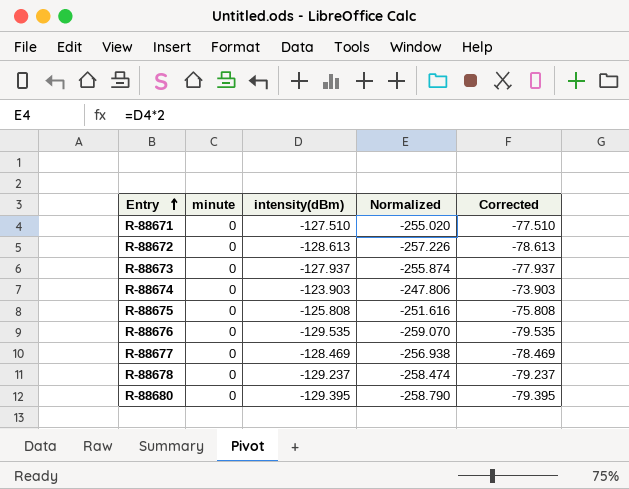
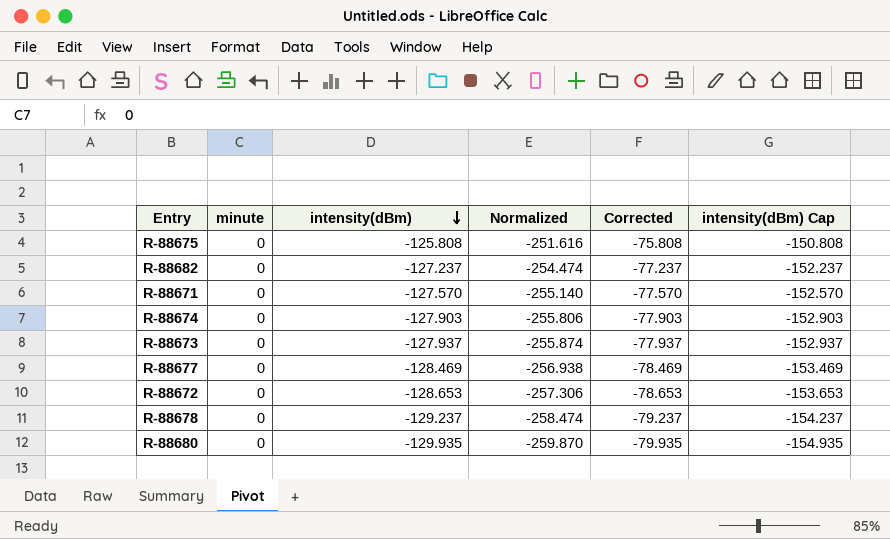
row order: Entry ascending -> intensity(dBm) descending
column intensity(dBm) Cap | formula: none -> [intensity(dBm)] - 25
row R-88676: 0 | -129.535 | -259.070 | -79.535 -> none
row R-88682: none -> 0 | -127.237 | -254.474 | -77.237 | -152.237
R-88671 | intensity(dBm): -127.510 -> -127.570
R-88671 | Normalized: -255.020 -> -255.140
R-88671 | Corrected: -77.510 -> -77.570
R-88674 | intensity(dBm): -123.903 -> -127.903
R-88674 | Normalized: -247.806 -> -255.806
R-88674 | Corrected: -73.903 -> -77.903
R-88672 | intensity(dBm): -128.613 -> -128.653
R-88672 | Normalized: -257.226 -> -257.306
R-88672 | Corrected: -78.613 -> -78.653
R-88680 | intensity(dBm): -129.395 -> -129.935
R-88680 | Normalized: -258.790 -> -259.870
R-88680 | Corrected: -79.395 -> -79.935

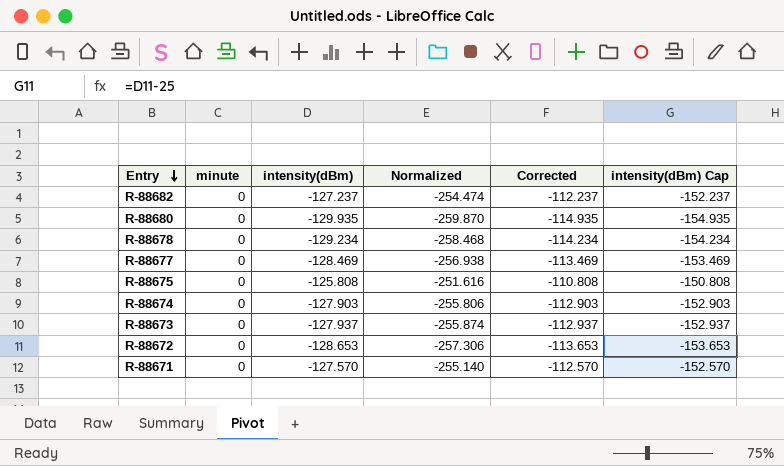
row order: intensity(dBm) descending -> Entry descending
column Corrected | formula: [intensity(dBm)] + 50 -> [intensity(dBm)] + 15
R-88678 | intensity(dBm): -129.237 -> -129.234
R-88678 | Normalized: -258.474 -> -258.468
R-88678 | intensity(dBm) Cap: -154.237 -> -154.234

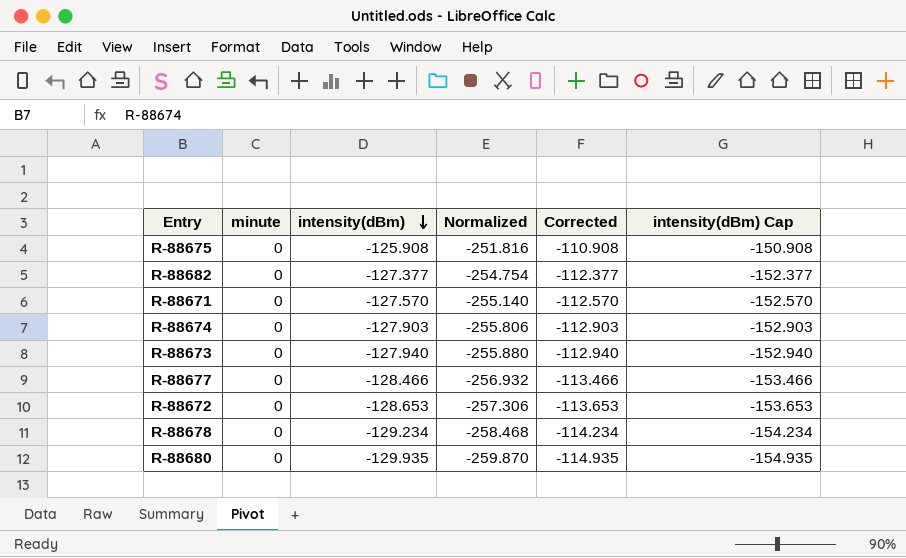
row order: Entry descending -> intensity(dBm) descending
R-88675 | intensity(dBm): -125.808 -> -125.908
R-88675 | Normalized: -251.616 -> -251.816
R-88675 | Corrected: -110.808 -> -110.908
R-88675 | intensity(dBm) Cap: -150.808 -> -150.908
R-88682 | intensity(dBm): -127.237 -> -127.377
R-88682 | Normalized: -254.474 -> -254.754
R-88682 | Corrected: -112.237 -> -112.377
R-88682 | intensity(dBm) Cap: -152.237 -> -152.377
R-88673 | intensity(dBm): -127.937 -> -127.940
R-88673 | Normalized: -255.874 -> -255.880
R-88673 | Corrected: -112.937 -> -112.940
R-88673 | intensity(dBm) Cap: -152.937 -> -152.940
R-88677 | intensity(dBm): -128.469 -> -128.466
R-88677 | Normalized: -256.938 -> -256.932
R-88677 | Corrected: -113.469 -> -113.466
R-88677 | intensity(dBm) Cap: -153.469 -> -153.466

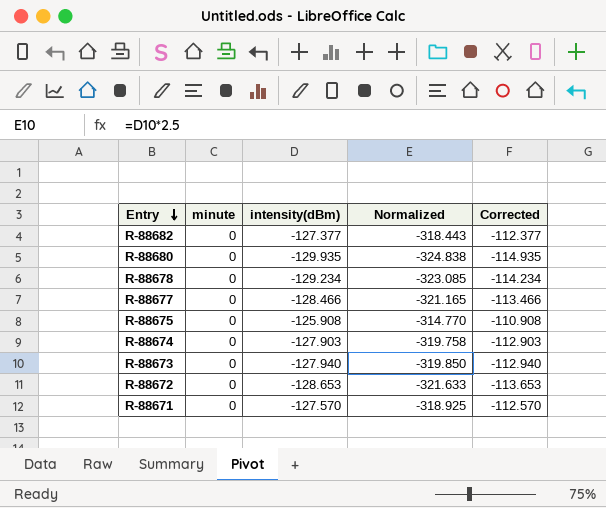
row order: intensity(dBm) descending -> Entry descending
column intensity(dBm) Cap | formula: [intensity(dBm)] - 25 -> none
column Normalized | formula: [intensity(dBm)] * 2 -> [intensity(dBm)] * 2.5

